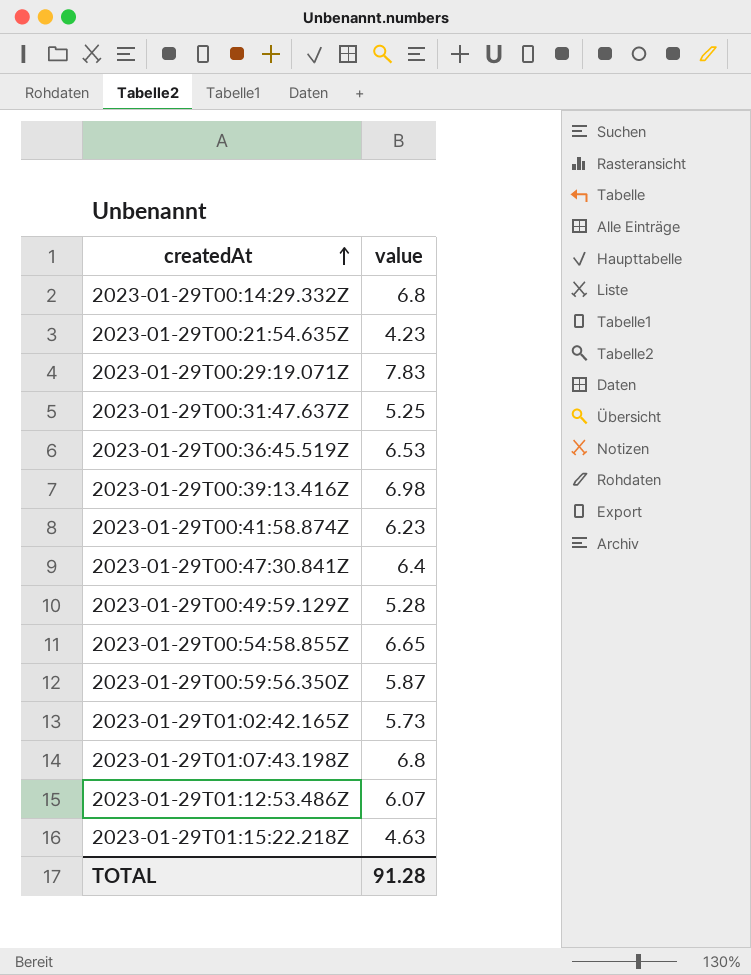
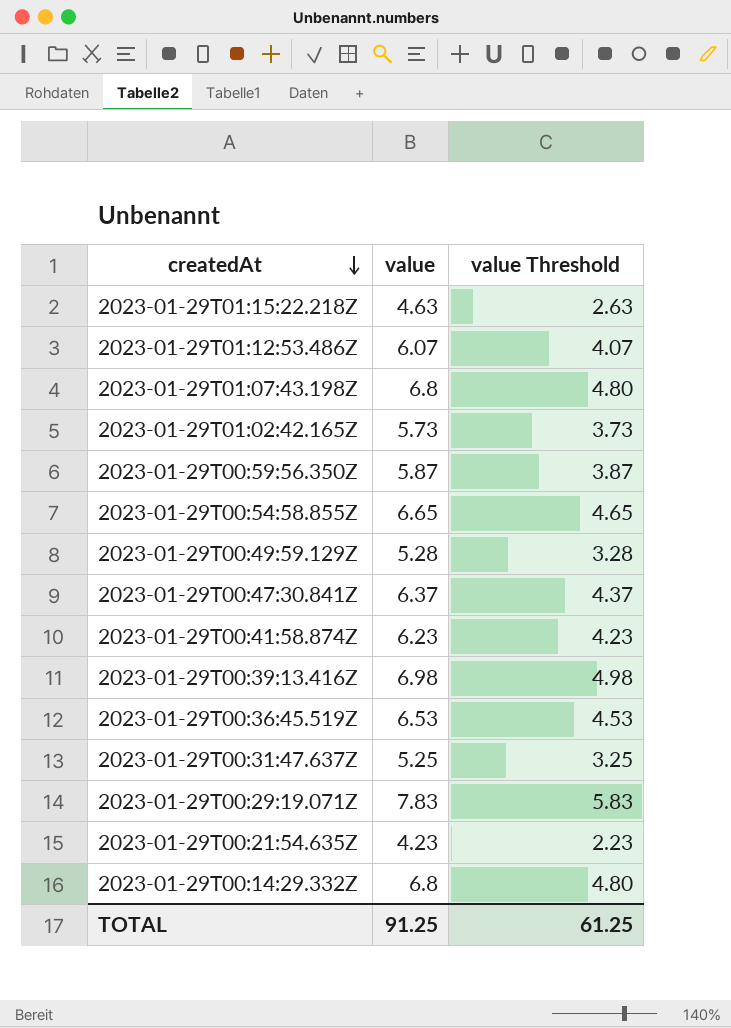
row order: createdAt ascending -> createdAt descending
column value Threshold | formula: none -> [value] - 2
2023-01-29T00:47:30.841Z | value: 6.4 -> 6.37
TOTAL | value: 91.28 -> 91.25

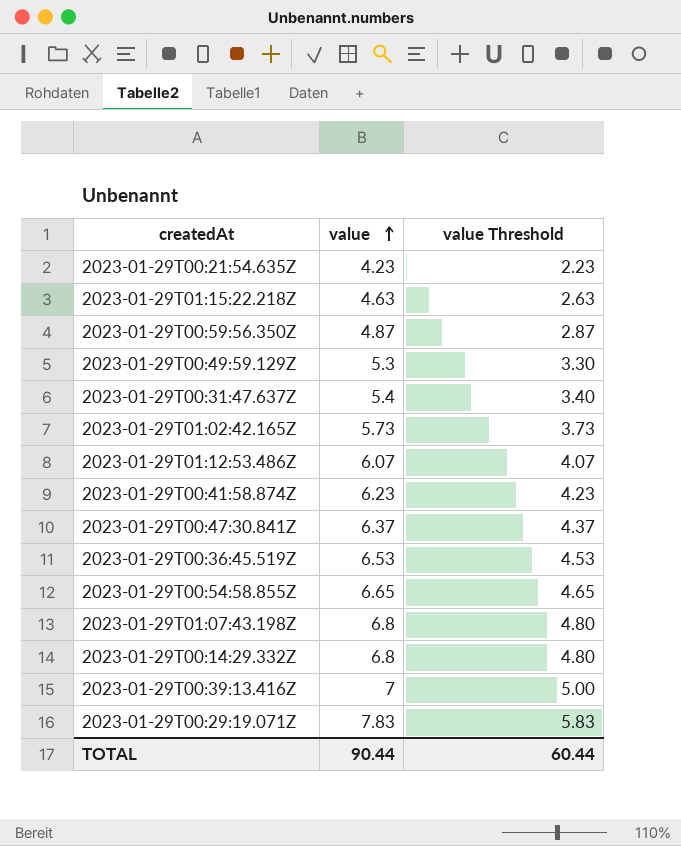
row order: createdAt descending -> value ascending
2023-01-29T00:59:56.350Z | value: 5.87 -> 4.87
2023-01-29T00:59:56.350Z | value Threshold: 3.87 -> 2.87
2023-01-29T00:49:59.129Z | value: 5.28 -> 5.3
2023-01-29T00:49:59.129Z | value Threshold: 3.28 -> 3.30
2023-01-29T00:31:47.637Z | value: 5.25 -> 5.4
2023-01-29T00:31:47.637Z | value Threshold: 3.25 -> 3.40
2023-01-29T00:39:13.416Z | value: 6.98 -> 7
2023-01-29T00:39:13.416Z | value Threshold: 4.98 -> 5.00
TOTAL | value: 91.25 -> 90.44
TOTAL | value Threshold: 61.25 -> 60.44

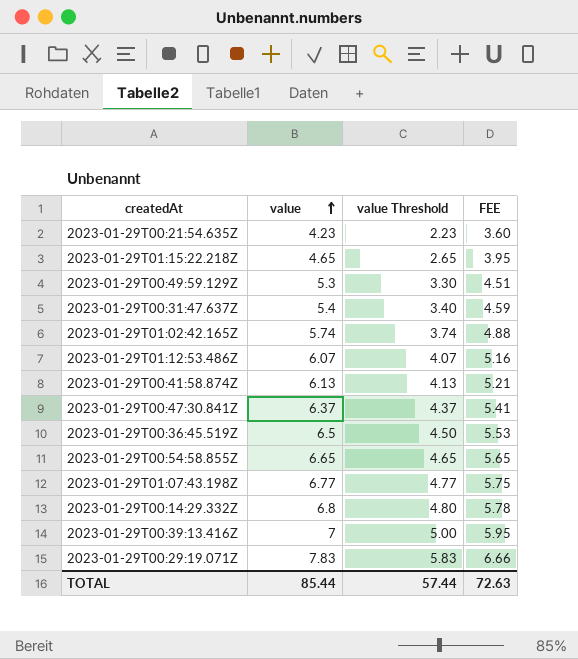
column FEE | formula: none -> [value] * 0.85
row 2023-01-29T00:59:56.350Z: 4.87 | 2.87 -> none
2023-01-29T01:15:22.218Z | value: 4.63 -> 4.65
2023-01-29T01:15:22.218Z | value Threshold: 2.63 -> 2.65
2023-01-29T01:02:42.165Z | value: 5.73 -> 5.74
2023-01-29T01:02:42.165Z | value Threshold: 3.73 -> 3.74
2023-01-29T00:41:58.874Z | value: 6.23 -> 6.13
2023-01-29T00:41:58.874Z | value Threshold: 4.23 -> 4.13
2023-01-29T00:36:45.519Z | value: 6.53 -> 6.5
2023-01-29T00:36:45.519Z | value Threshold: 4.53 -> 4.50
2023-01-29T01:07:43.198Z | value: 6.8 -> 6.77
2023-01-29T01:07:43.198Z | value Threshold: 4.80 -> 4.77
TOTAL | value: 90.44 -> 85.44
TOTAL | value Threshold: 60.44 -> 57.44

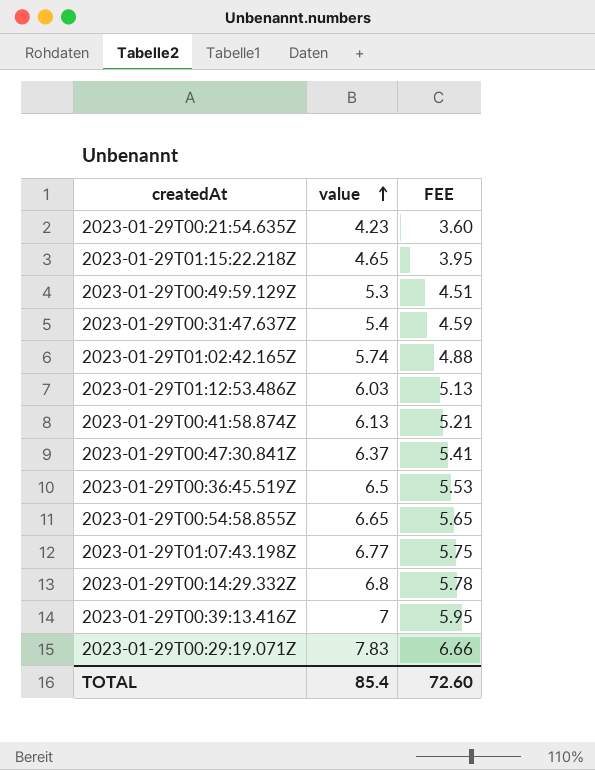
column value Threshold | formula: [value] - 2 -> none
2023-01-29T01:12:53.486Z | value: 6.07 -> 6.03
2023-01-29T01:12:53.486Z | FEE: 5.16 -> 5.13
TOTAL | value: 85.44 -> 85.4
TOTAL | FEE: 72.63 -> 72.60

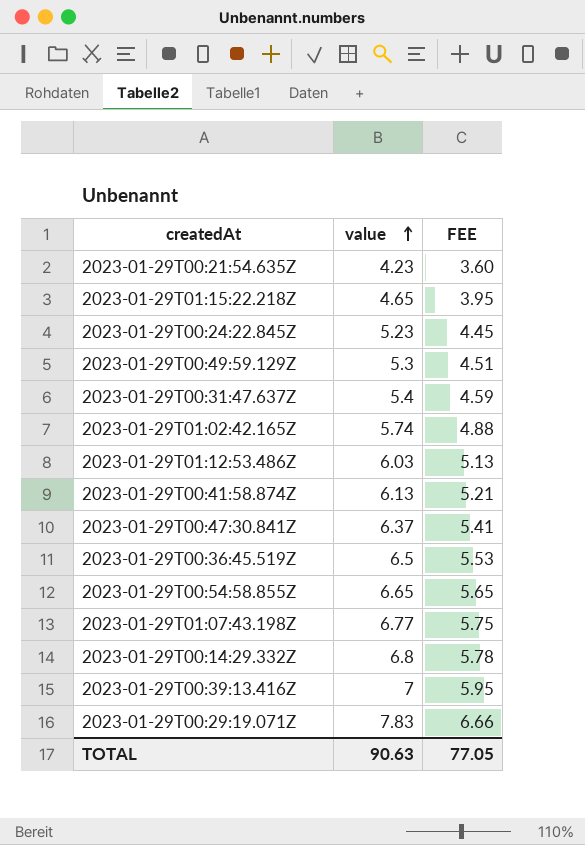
row 2023-01-29T00:24:22.845Z: none -> 5.23 | 4.45
TOTAL | value: 85.4 -> 90.63
TOTAL | FEE: 72.60 -> 77.05

